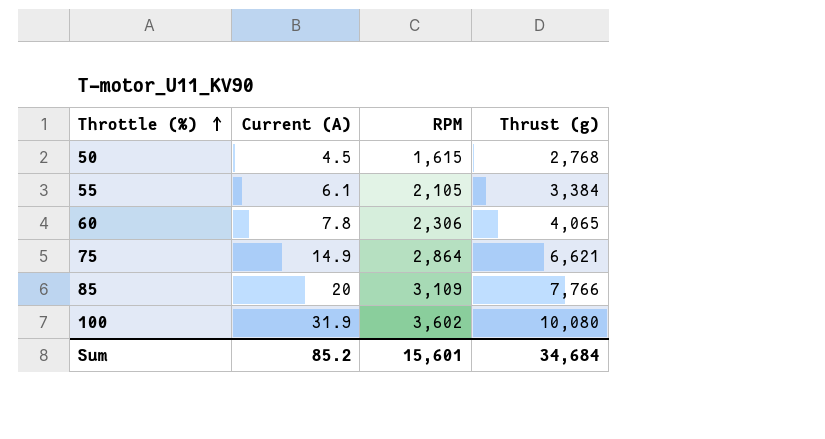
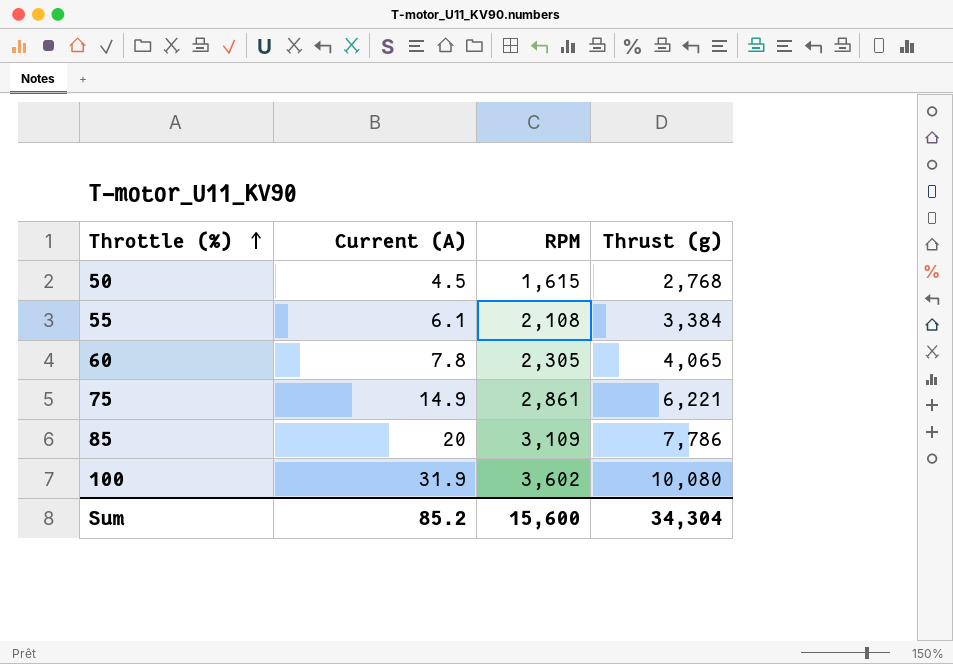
55 | RPM: 2,105 -> 2,108
60 | RPM: 2,306 -> 2,305
75 | RPM: 2,864 -> 2,861
75 | Thrust (g): 6,621 -> 6,221
85 | Thrust (g): 7,766 -> 7,786
Sum | RPM: 15,601 -> 15,600
Sum | Thrust (g): 34,684 -> 34,304

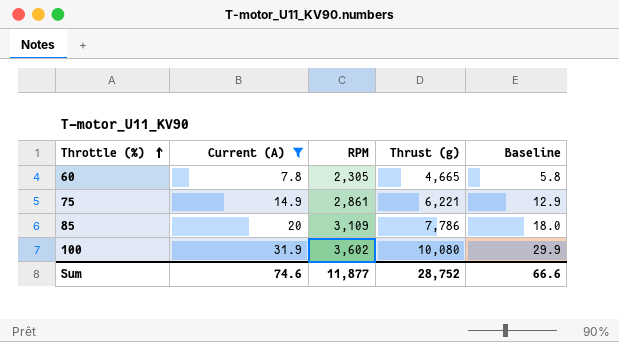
filter: none -> Current (A) >= 7.8
column Baseline | formula: none -> [Current (A)] - 2
60 | Thrust (g): 4,065 -> 4,665
Sum | Current (A): 85.2 -> 74.6
Sum | RPM: 15,600 -> 11,877
Sum | Thrust (g): 34,304 -> 28,752

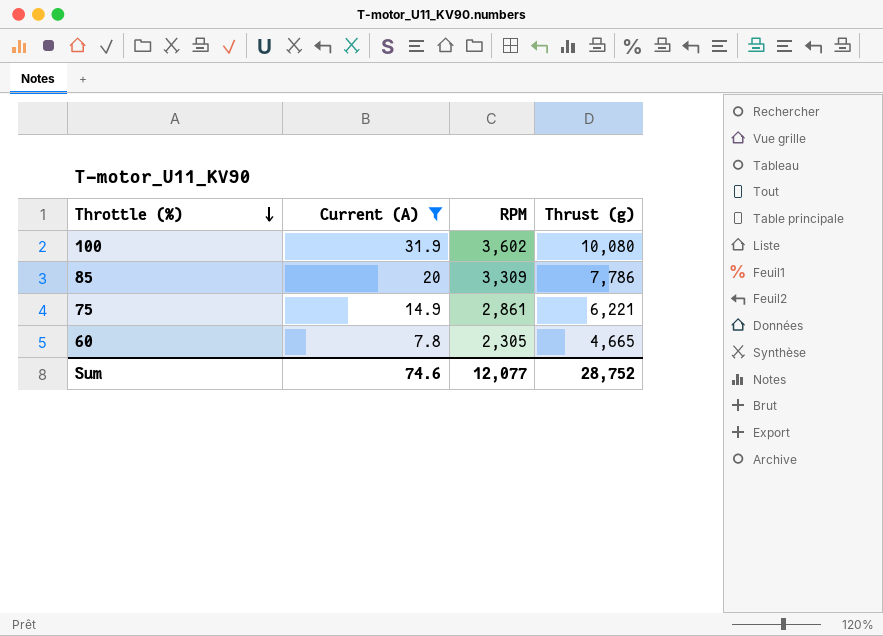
row order: Throttle (%) ascending -> Throttle (%) descending
column Baseline | formula: [Current (A)] - 2 -> none
85 | RPM: 3,109 -> 3,309
Sum | RPM: 11,877 -> 12,077

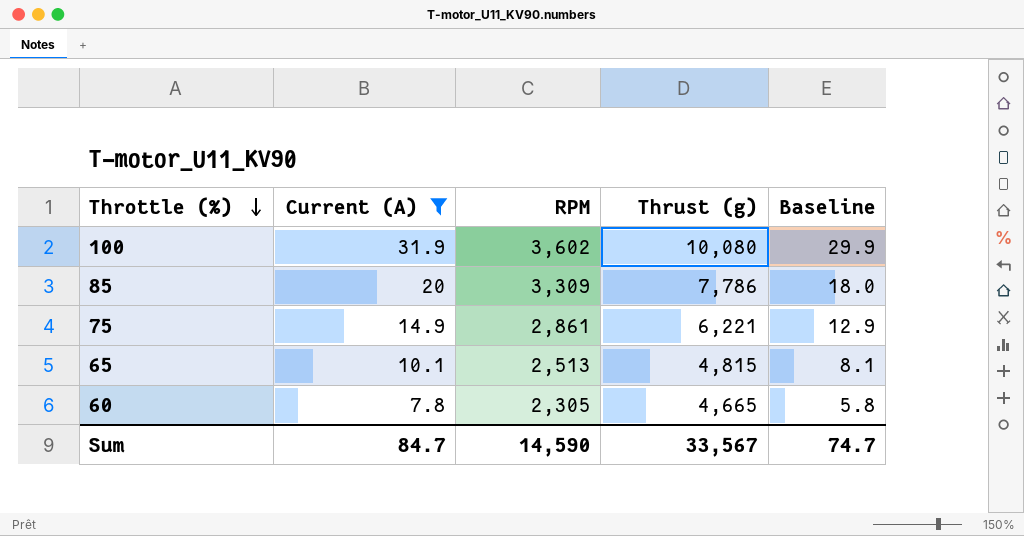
column Baseline | formula: none -> [Current (A)] - 2
row 65: none -> 10.1 | 2,513 | 4,815 | 8.1
Sum | Current (A): 74.6 -> 84.7
Sum | RPM: 12,077 -> 14,590
Sum | Thrust (g): 28,752 -> 33,567

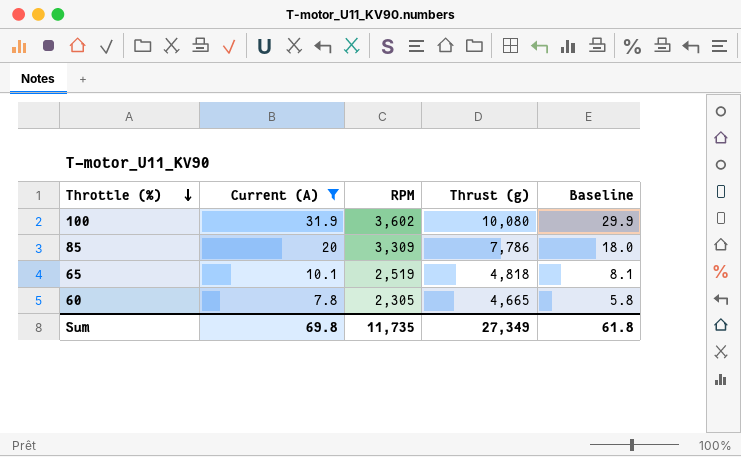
row 75: 14.9 | 2,861 | 6,221 | 12.9 -> none
65 | RPM: 2,513 -> 2,519
65 | Thrust (g): 4,815 -> 4,818
Sum | Current (A): 84.7 -> 69.8
Sum | RPM: 14,590 -> 11,735
Sum | Thrust (g): 33,567 -> 27,349
Sum | Baseline: 74.7 -> 61.8

